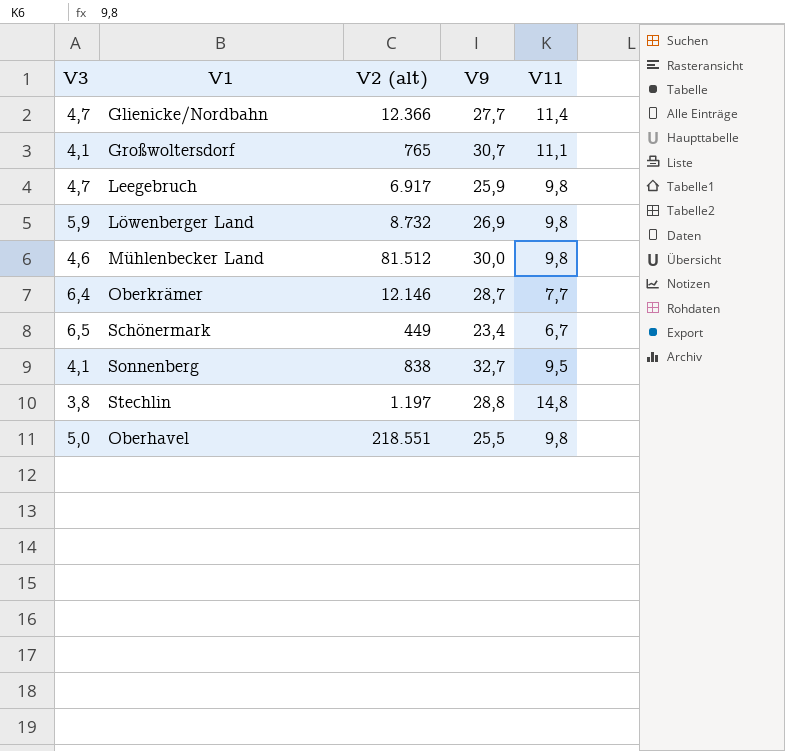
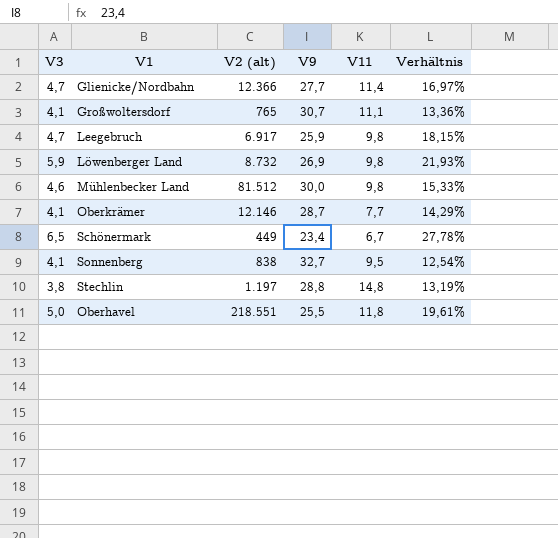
column Verhältnis | formula: none -> [V3] / [V9]
Oberkrämer | V3: 6,4 -> 4,1
Oberhavel | V11: 9,8 -> 11,8

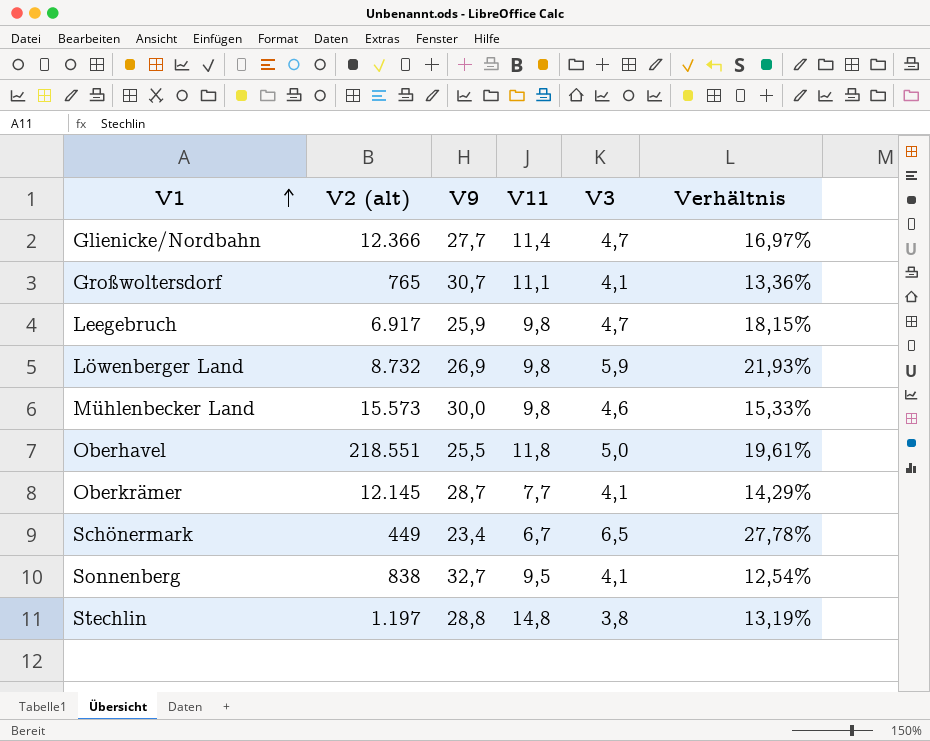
row order: none -> V1 ascending
column V3 | position: 1 -> 5
Mühlenbecker Land | V2 (alt): 81.512 -> 15.573
Oberkrämer | V2 (alt): 12.146 -> 12.145

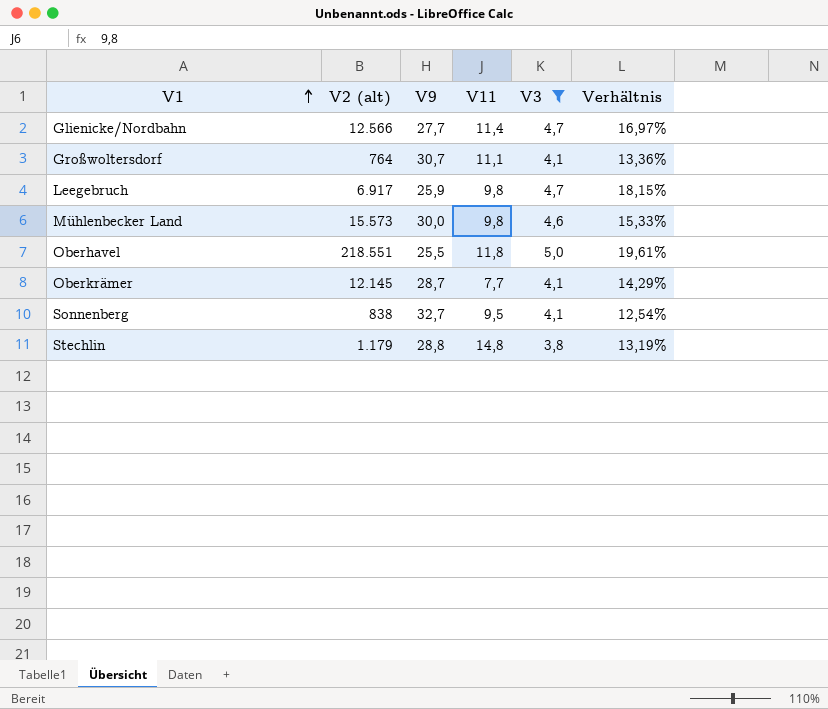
filter: none -> V3 <= 5,0
Glienicke/Nordbahn | V2 (alt): 12.366 -> 12.566
Großwoltersdorf | V2 (alt): 765 -> 764
Stechlin | V2 (alt): 1.197 -> 1.179

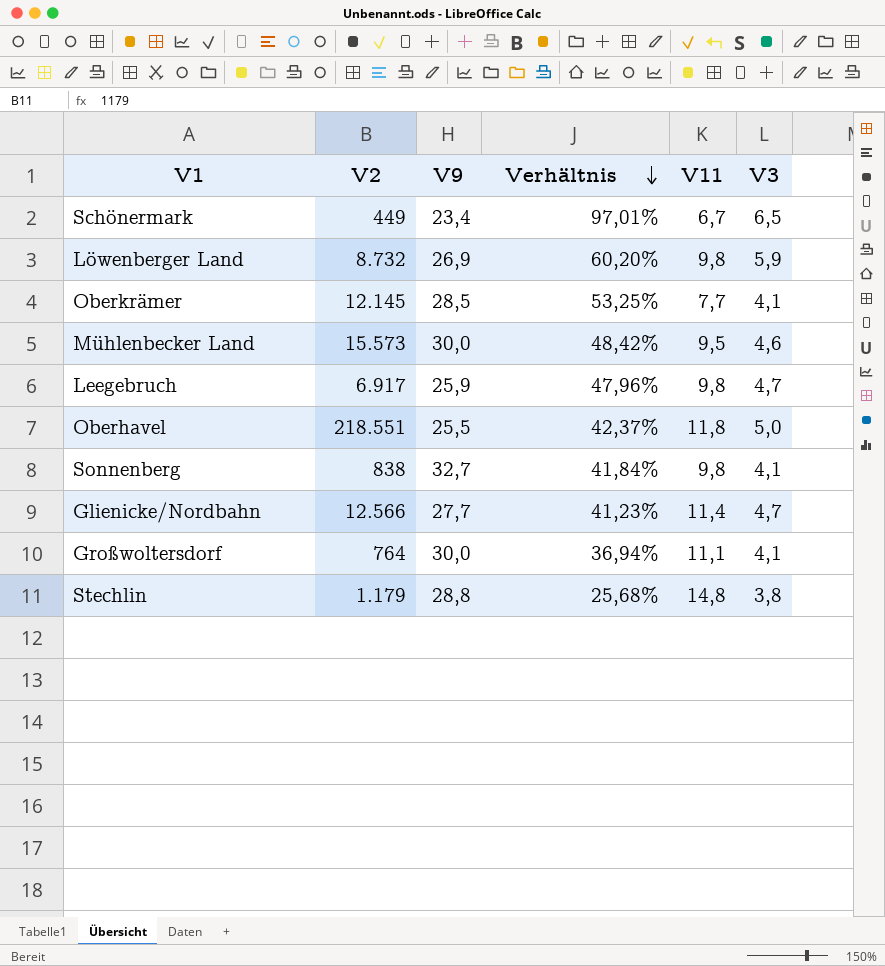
filter: V3 <= 5,0 -> none
row order: V1 ascending -> Verhältnis descending
column name: V2 (alt) -> V2
column Verhältnis | formula: [V3] / [V9] -> [V3] / [V11]
column Verhältnis | position: 6 -> 4
Oberkrämer | V9: 28,7 -> 28,5
Mühlenbecker Land | V11: 9,8 -> 9,5
Sonnenberg | V11: 9,5 -> 9,8
Großwoltersdorf | V9: 30,7 -> 30,0

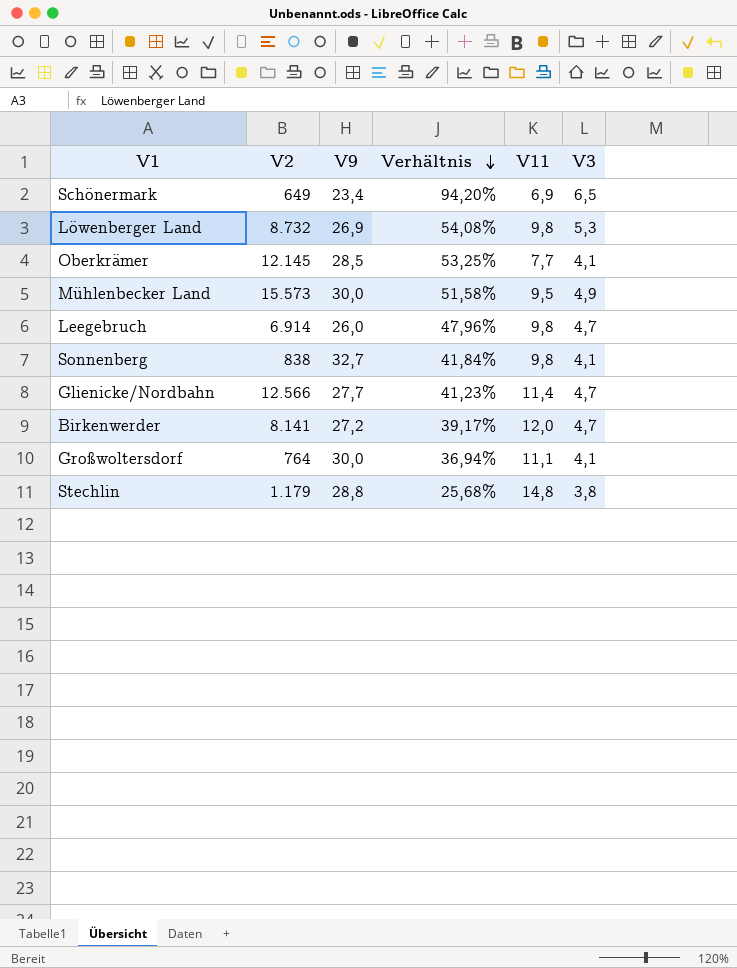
row Oberhavel: 218.551 | 25,5 | 42,37% | 11,8 | 5,0 -> none
Schönermark | V2: 449 -> 649
Schönermark | Verhältnis: 97,01% -> 94,20%
Schönermark | V11: 6,7 -> 6,9
Löwenberger Land | Verhältnis: 60,20% -> 54,08%
Löwenberger Land | V3: 5,9 -> 5,3
Mühlenbecker Land | Verhältnis: 48,42% -> 51,58%
Mühlenbecker Land | V3: 4,6 -> 4,9
Leegebruch | V2: 6.917 -> 6.914
Leegebruch | V9: 25,9 -> 26,0
row Birkenwerder: none -> 8.141 | 27,2 | 39,17% | 12,0 | 4,7

